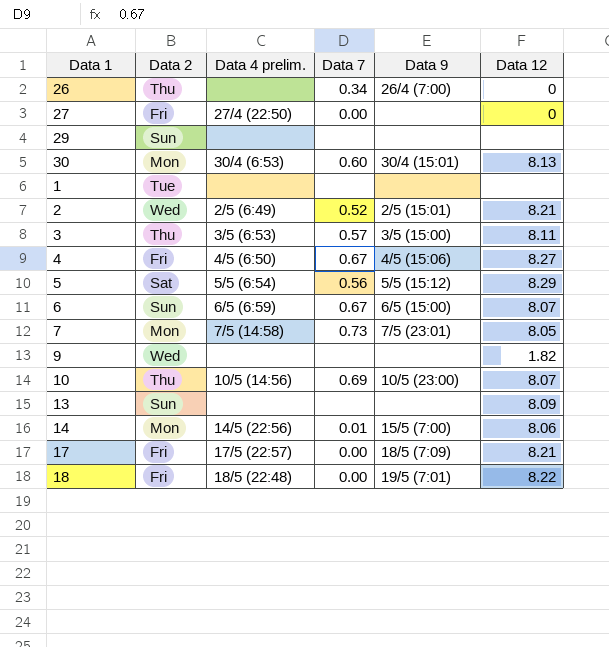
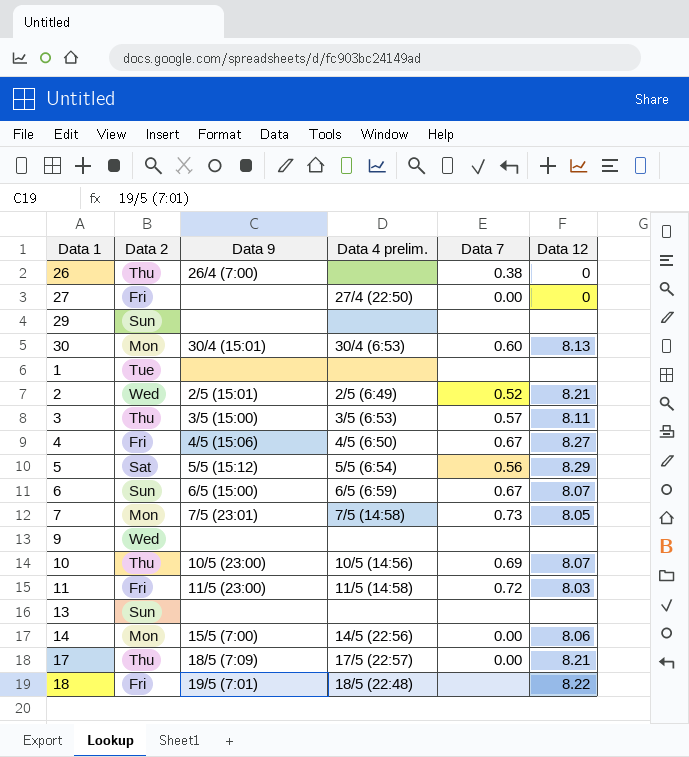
column Data 9 | position: 5 -> 3
26 | Data 7: 0.34 -> 0.38
9 | Data 12: 1.82 -> none
row 11: none -> Fri | 11/5 (23:00) | 11/5 (14:58) | 0.72 | 8.03
13 | Data 12: 8.09 -> none
14 | Data 7: 0.01 -> 0.00
17 | Data 2: Fri -> Thu
18 | Data 7: 0.00 -> none

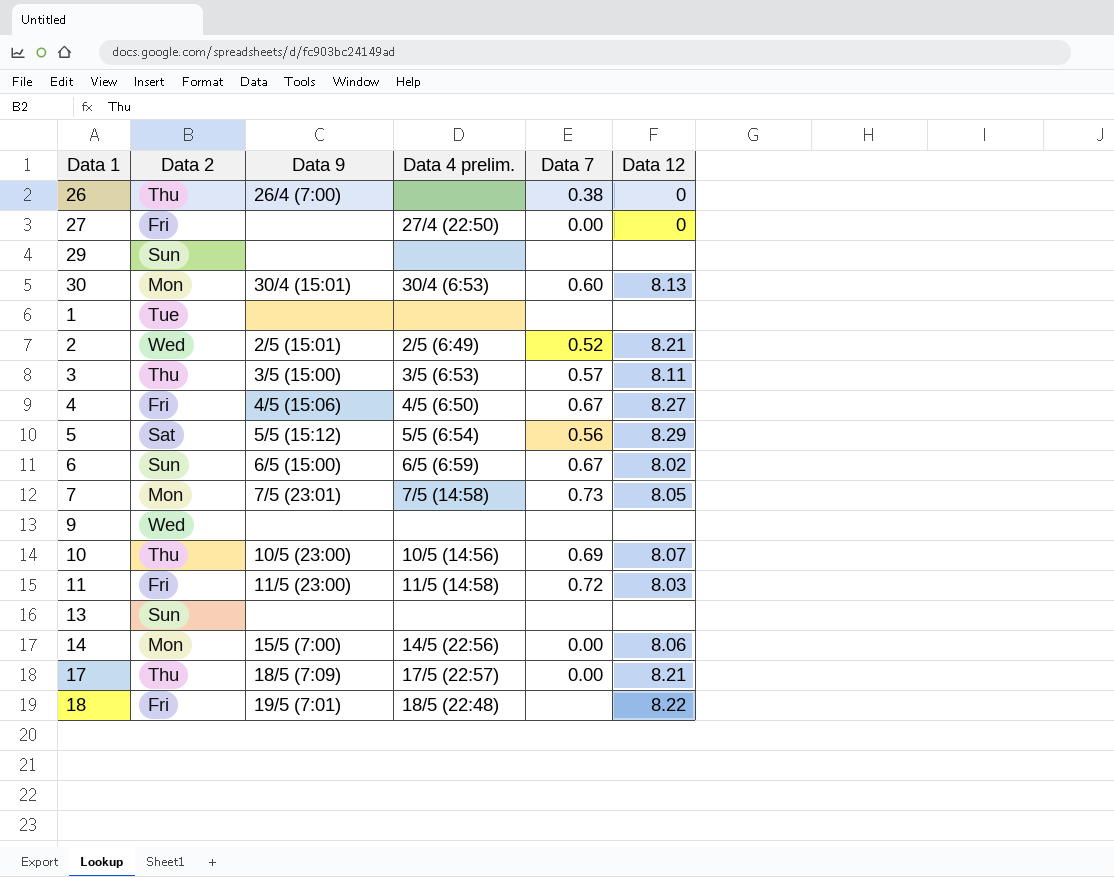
6 | Data 12: 8.07 -> 8.02

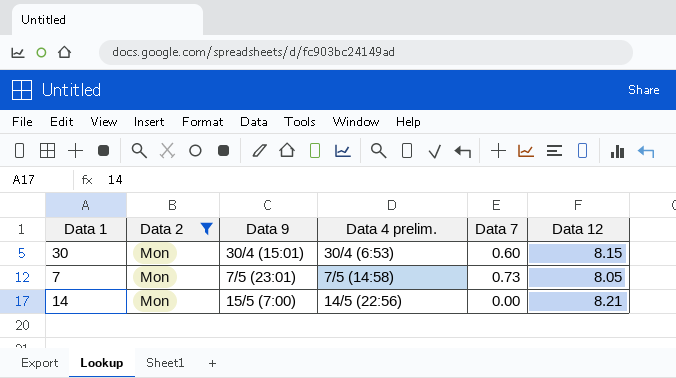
filter: none -> Data 2 = Mon
30 | Data 12: 8.13 -> 8.15
14 | Data 12: 8.06 -> 8.21

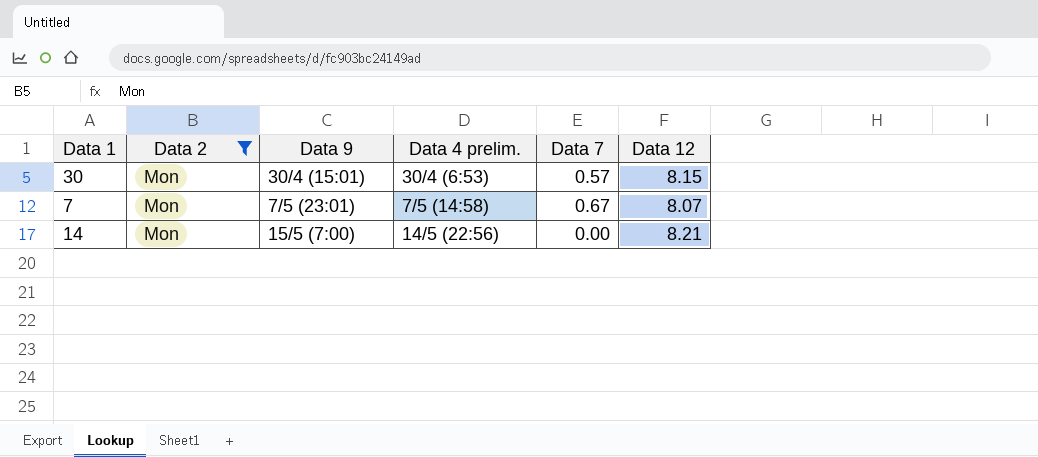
30 | Data 7: 0.60 -> 0.57
7 | Data 7: 0.73 -> 0.67
7 | Data 12: 8.05 -> 8.07

